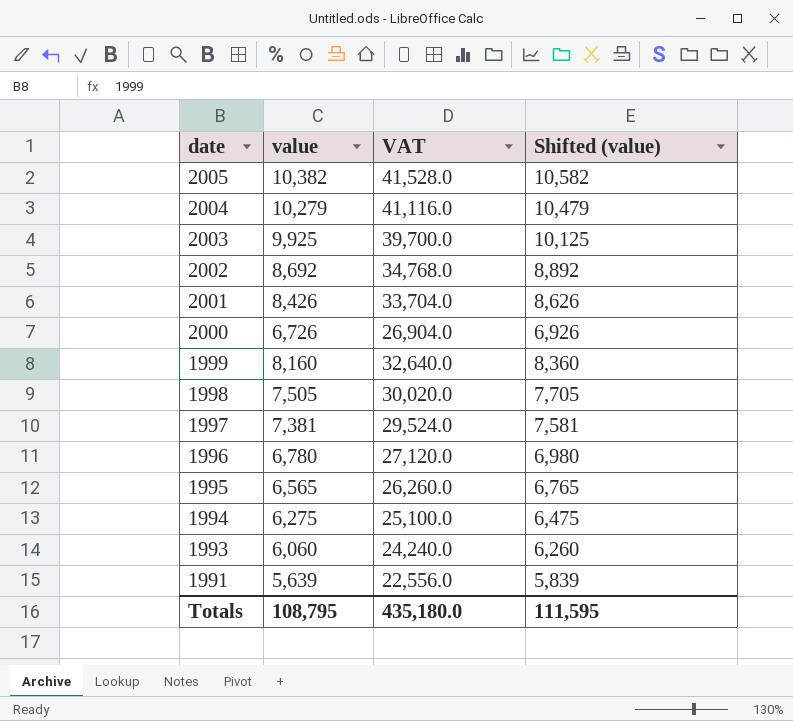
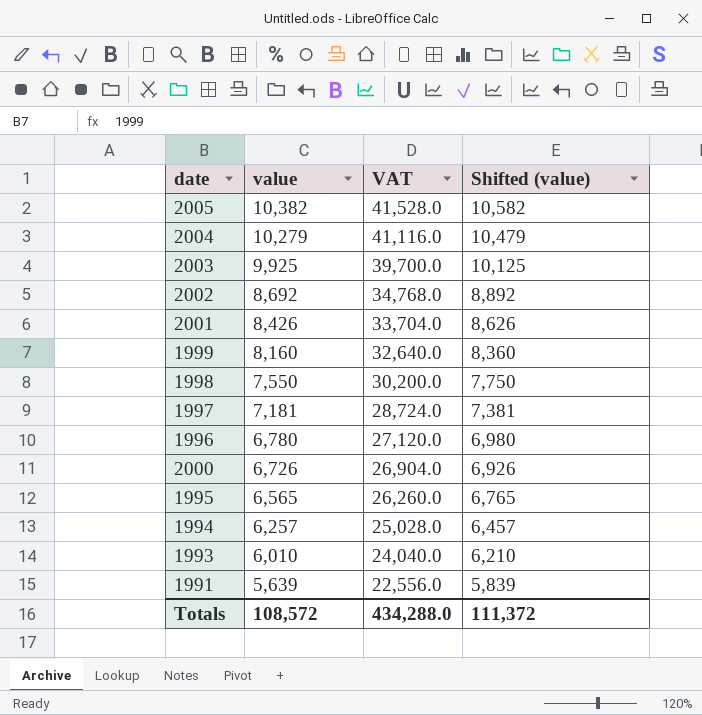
row order: date descending -> value descending
1998 | value: 7,505 -> 7,550
1998 | VAT: 30,020.0 -> 30,200.0
1998 | Shifted (value): 7,705 -> 7,750
1997 | value: 7,381 -> 7,181
1997 | VAT: 29,524.0 -> 28,724.0
1997 | Shifted (value): 7,581 -> 7,381
1994 | value: 6,275 -> 6,257
1994 | VAT: 25,100.0 -> 25,028.0
1994 | Shifted (value): 6,475 -> 6,457
1993 | value: 6,060 -> 6,010
1993 | VAT: 24,240.0 -> 24,040.0
1993 | Shifted (value): 6,260 -> 6,210
Totals | value: 108,795 -> 108,572
Totals | VAT: 435,180.0 -> 434,288.0
Totals | Shifted (value): 111,595 -> 111,372

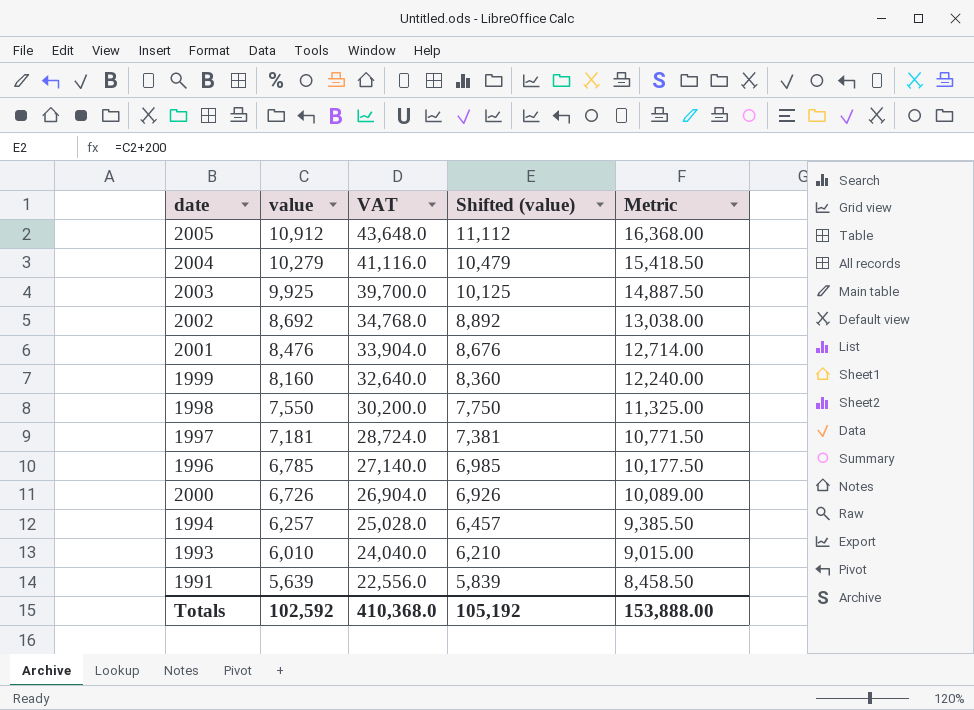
column Metric | formula: none -> [value] * 1.5
row 1995: 6,565 | 26,260.0 | 6,765 -> none
2005 | value: 10,382 -> 10,912
2005 | VAT: 41,528.0 -> 43,648.0
2005 | Shifted (value): 10,582 -> 11,112
2001 | value: 8,426 -> 8,476
2001 | VAT: 33,704.0 -> 33,904.0
2001 | Shifted (value): 8,626 -> 8,676
1996 | value: 6,780 -> 6,785
1996 | VAT: 27,120.0 -> 27,140.0
1996 | Shifted (value): 6,980 -> 6,985
Totals | value: 108,572 -> 102,592
Totals | VAT: 434,288.0 -> 410,368.0
Totals | Shifted (value): 111,372 -> 105,192

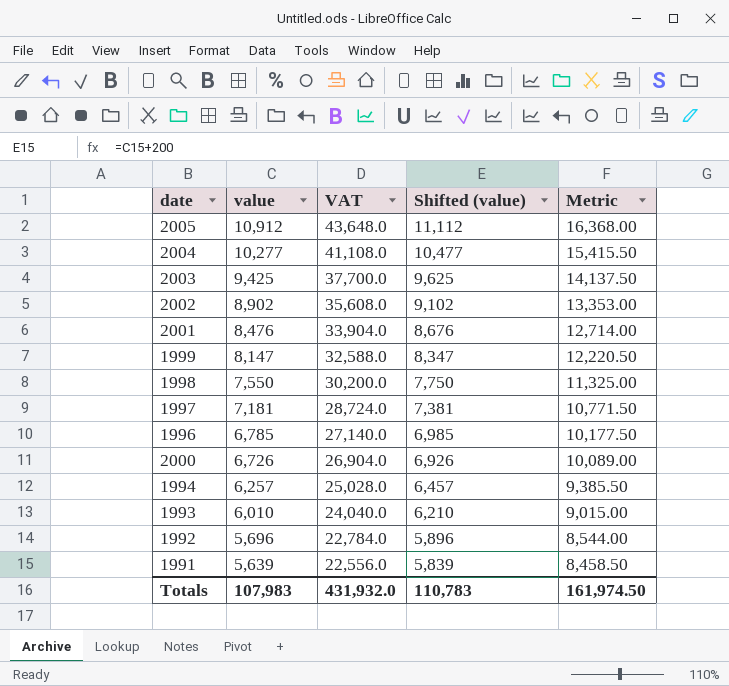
2004 | value: 10,279 -> 10,277
2004 | VAT: 41,116.0 -> 41,108.0
2004 | Shifted (value): 10,479 -> 10,477
2004 | Metric: 15,418.50 -> 15,415.50
2003 | value: 9,925 -> 9,425
2003 | VAT: 39,700.0 -> 37,700.0
2003 | Shifted (value): 10,125 -> 9,625
2003 | Metric: 14,887.50 -> 14,137.50
2002 | value: 8,692 -> 8,902
2002 | VAT: 34,768.0 -> 35,608.0
2002 | Shifted (value): 8,892 -> 9,102
2002 | Metric: 13,038.00 -> 13,353.00
1999 | value: 8,160 -> 8,147
1999 | VAT: 32,640.0 -> 32,588.0
1999 | Shifted (value): 8,360 -> 8,347
1999 | Metric: 12,240.00 -> 12,220.50
row 1992: none -> 5,696 | 22,784.0 | 5,896 | 8,544.00
Totals | value: 102,592 -> 107,983
Totals | VAT: 410,368.0 -> 431,932.0
Totals | Shifted (value): 105,192 -> 110,783
Totals | Metric: 153,888.00 -> 161,974.50

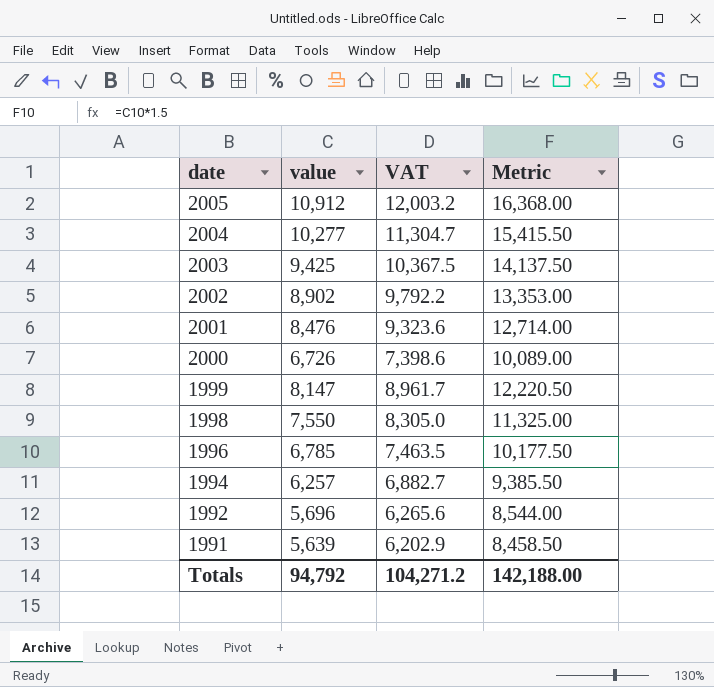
row order: value descending -> date descending
column Shifted (value) | formula: [value] + 200 -> none
column VAT | formula: [value] * 4 -> [value] * 1.1
row 1997: 7,181 | 28,724.0 | 7,381 | 10,771.50 -> none
row 1993: 6,010 | 24,040.0 | 6,210 | 9,015.00 -> none
Totals | value: 107,983 -> 94,792
Totals | VAT: 431,932.0 -> 104,271.2
Totals | Metric: 161,974.50 -> 142,188.00

